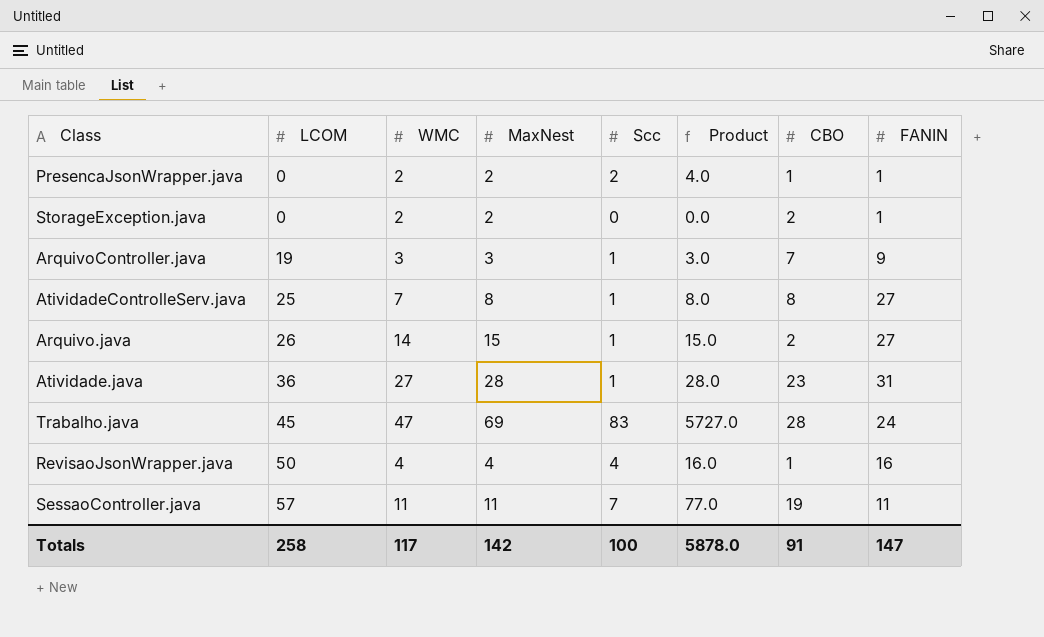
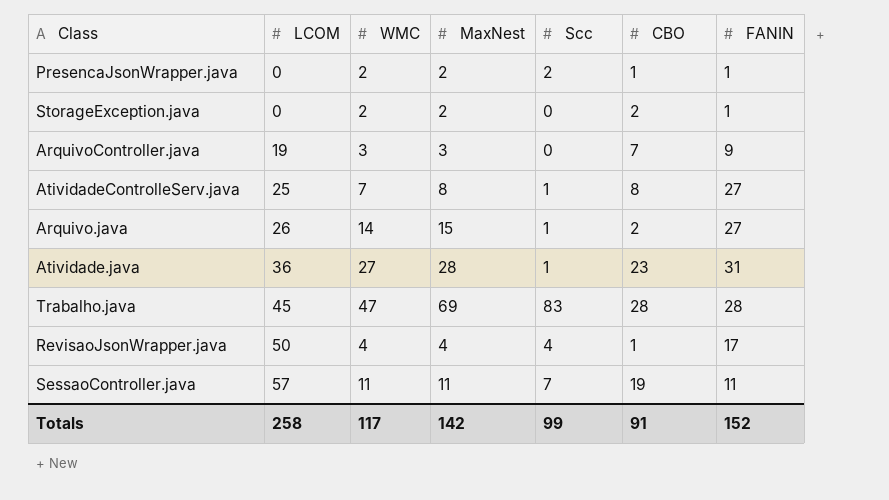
column Product | formula: [MaxNest] * [Scc] -> none
ArquivoController.java | Scc: 1 -> 0
Trabalho.java | FANIN: 24 -> 28
RevisaoJsonWrapper.java | FANIN: 16 -> 17
Totals | Scc: 100 -> 99
Totals | FANIN: 147 -> 152

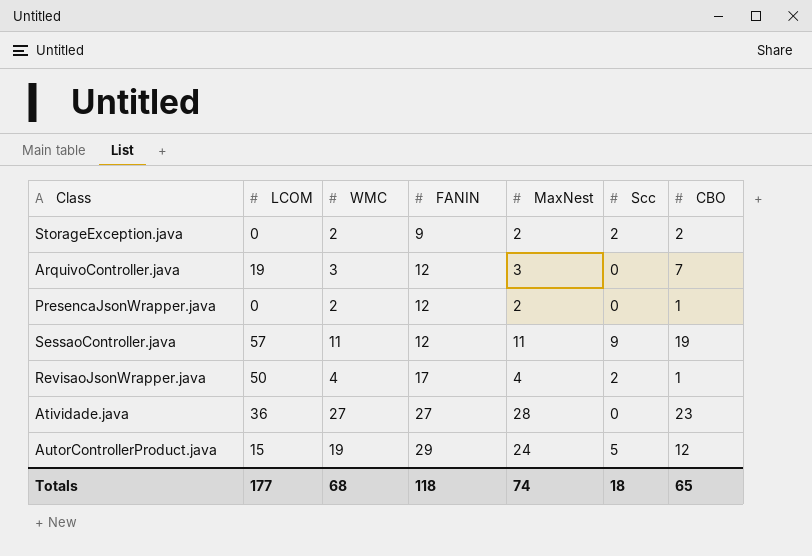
row order: LCOM ascending -> FANIN ascending
column FANIN | position: 7 -> 4
row AtividadeControlleServ.java: 25 | 7 | 8 | 1 | 8 | 27 -> none
row Arquivo.java: 26 | 14 | 15 | 1 | 2 | 27 -> none
row Trabalho.java: 45 | 47 | 69 | 83 | 28 | 28 -> none
StorageException.java | FANIN: 1 -> 9
StorageException.java | Scc: 0 -> 2
ArquivoController.java | FANIN: 9 -> 12
PresencaJsonWrapper.java | FANIN: 1 -> 12
PresencaJsonWrapper.java | Scc: 2 -> 0
SessaoController.java | FANIN: 11 -> 12
SessaoController.java | Scc: 7 -> 9
RevisaoJsonWrapper.java | Scc: 4 -> 2
Atividade.java | FANIN: 31 -> 27
Atividade.java | Scc: 1 -> 0
row AutorControllerProduct.java: none -> 15 | 19 | 29 | 24 | 5 | 12
Totals | LCOM: 258 -> 177
Totals | WMC: 117 -> 68
Totals | FANIN: 152 -> 118
Totals | MaxNest: 142 -> 74
Totals | Scc: 99 -> 18
Totals | CBO: 91 -> 65

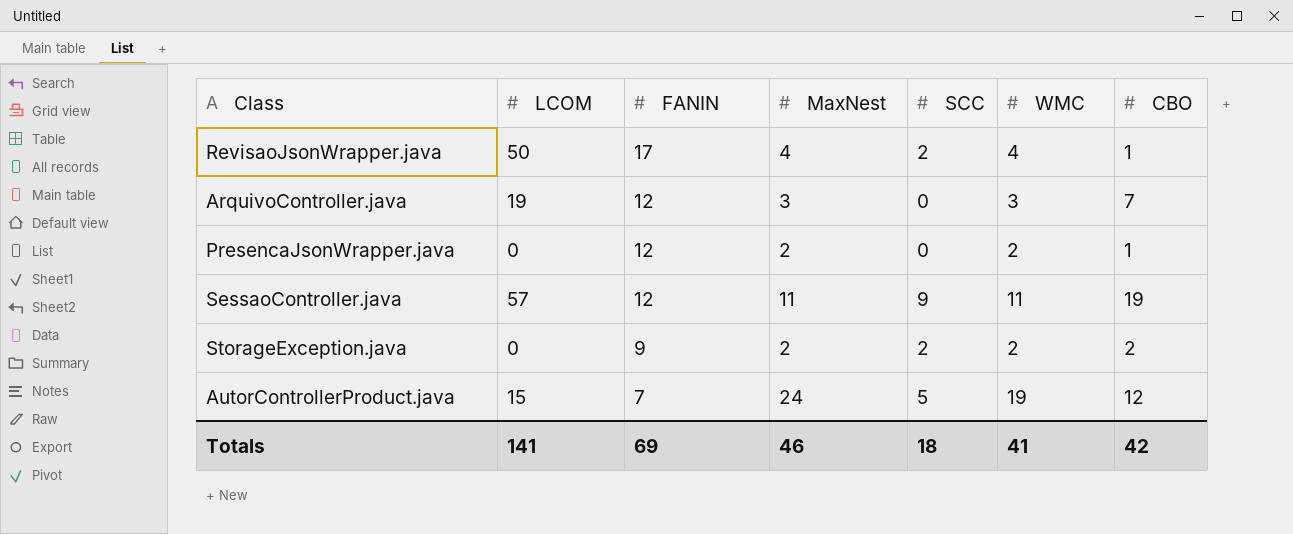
row order: FANIN ascending -> FANIN descending
column name: Scc -> SCC
column WMC | position: 3 -> 6
row Atividade.java: 36 | 27 | 27 | 28 | 0 | 23 -> none
AutorControllerProduct.java | FANIN: 29 -> 7
Totals | LCOM: 177 -> 141
Totals | FANIN: 118 -> 69
Totals | MaxNest: 74 -> 46
Totals | WMC: 68 -> 41
Totals | CBO: 65 -> 42

